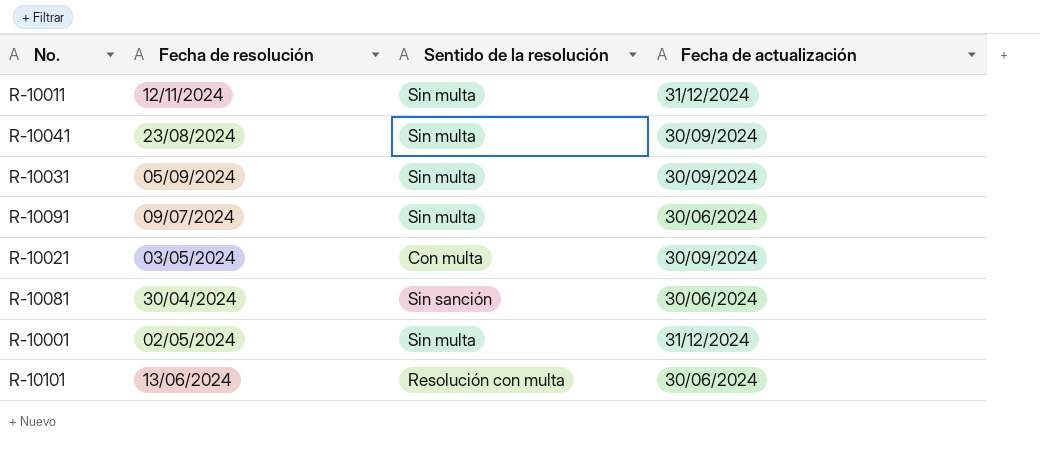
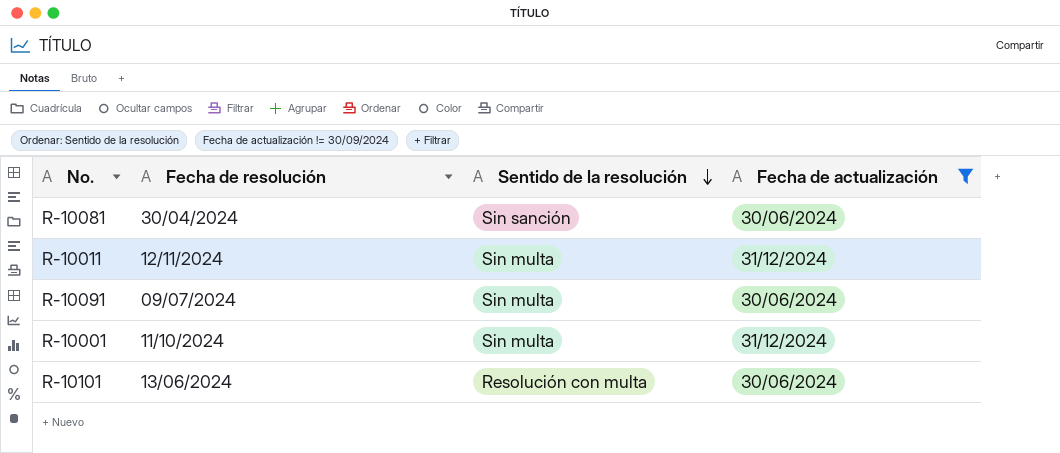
filter: none -> Fecha de actualización != 30/09/2024
row order: none -> Sentido de la resolución descending
R-10001 | Fecha de resolución: 02/05/2024 -> 11/10/2024

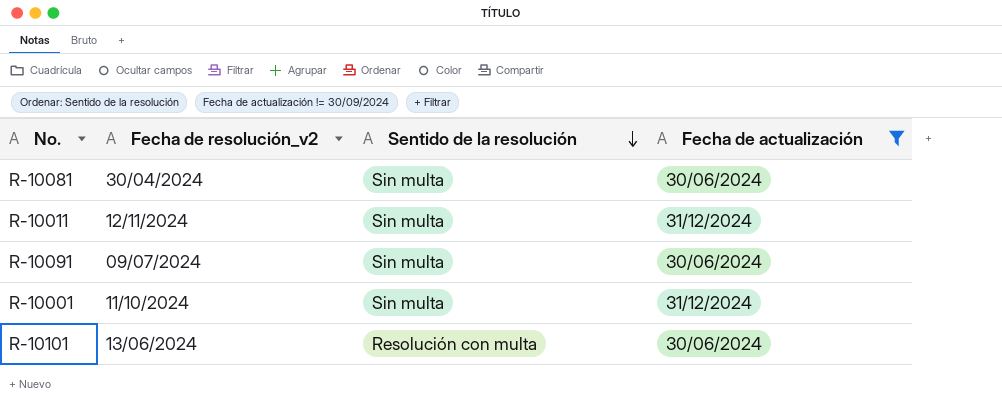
column name: Fecha de resolución -> Fecha de resolución_v2
R-10081 | Sentido de la resolución: Sin sanción -> Sin multa

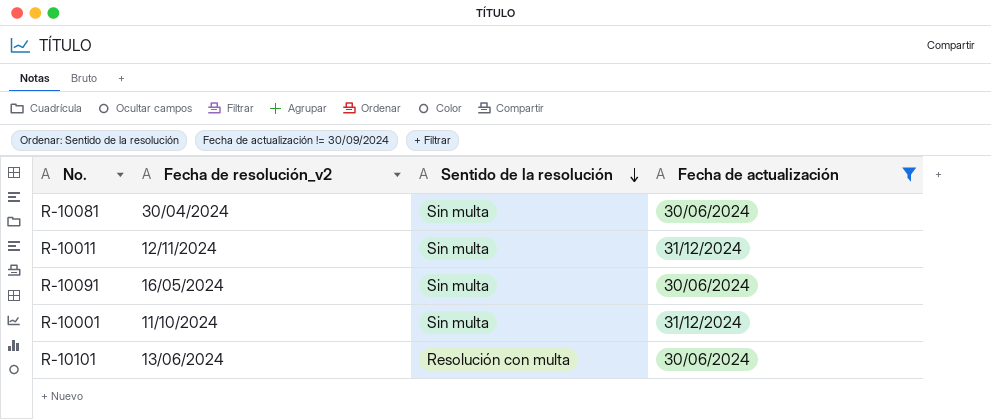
R-10091 | Fecha de resolución_v2: 09/07/2024 -> 16/05/2024

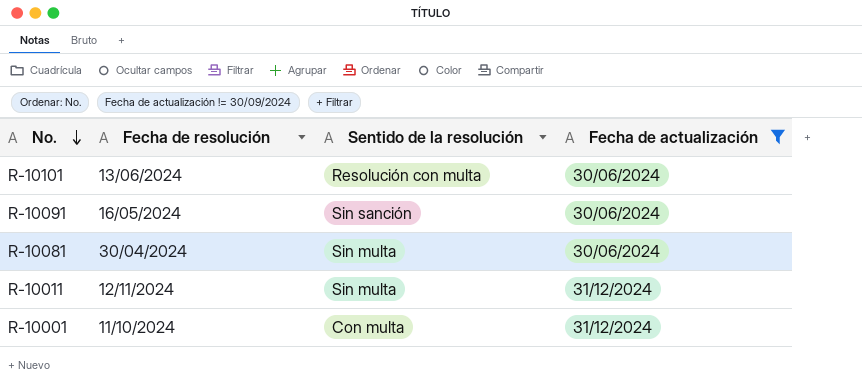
row order: Sentido de la resolución descending -> No. descending
column name: Fecha de resolución_v2 -> Fecha de resolución
R-10091 | Sentido de la resolución: Sin multa -> Sin sanción
R-10001 | Sentido de la resolución: Sin multa -> Con multa

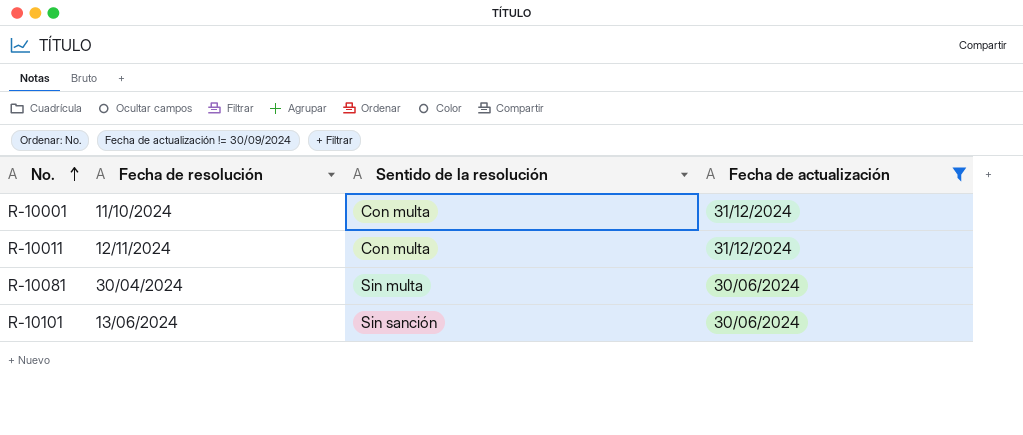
row order: No. descending -> No. ascending
row R-10091: 16/05/2024 | Sin sanción | 30/06/2024 -> none
R-10011 | Sentido de la resolución: Sin multa -> Con multa
R-10101 | Sentido de la resolución: Resolución con multa -> Sin sanción

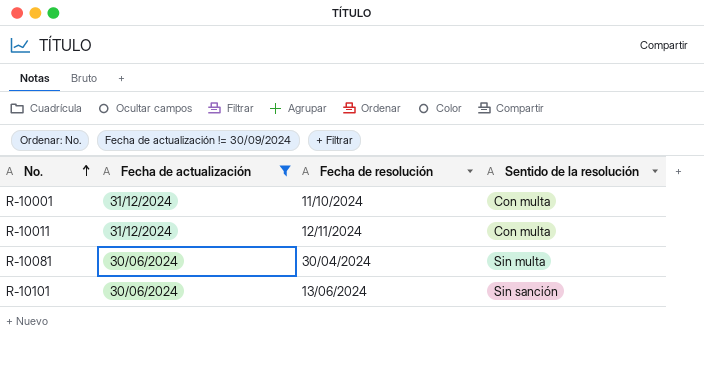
column Fecha de actualización | position: 4 -> 2

